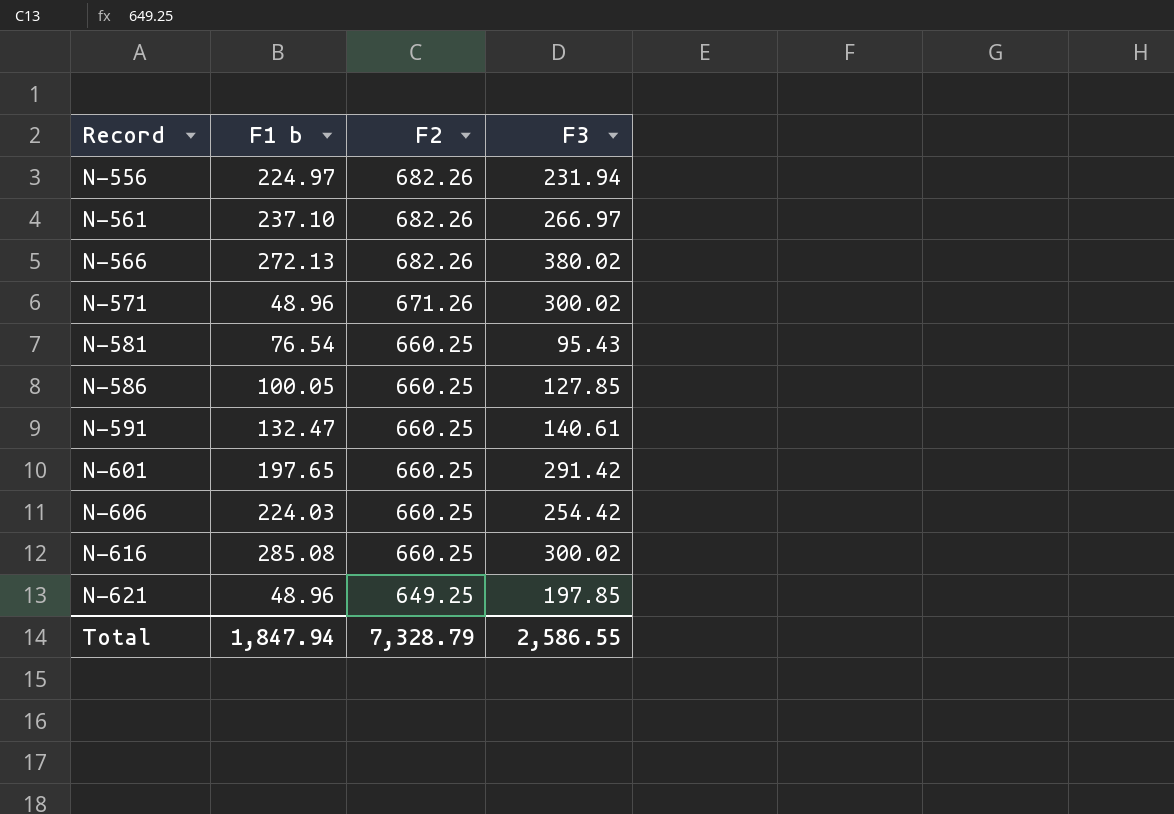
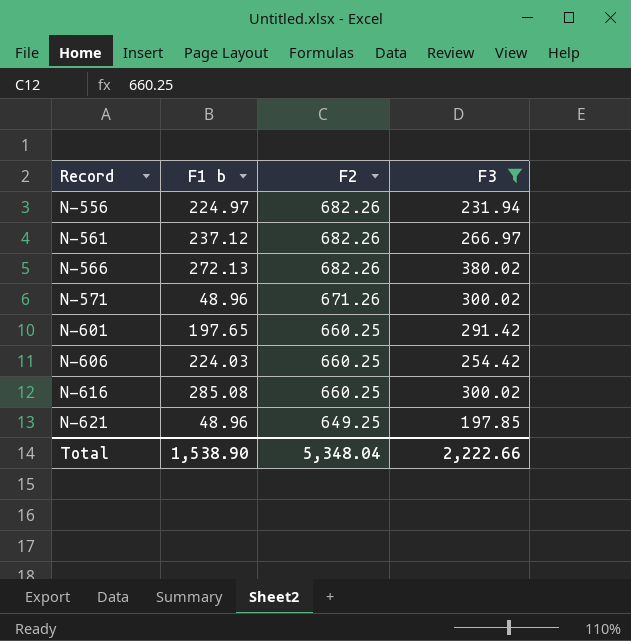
filter: none -> F3 >= 197.85
N-561 | F1 b: 237.10 -> 237.12
Total | F1 b: 1,847.94 -> 1,538.90
Total | F2: 7,328.79 -> 5,348.04
Total | F3: 2,586.55 -> 2,222.66

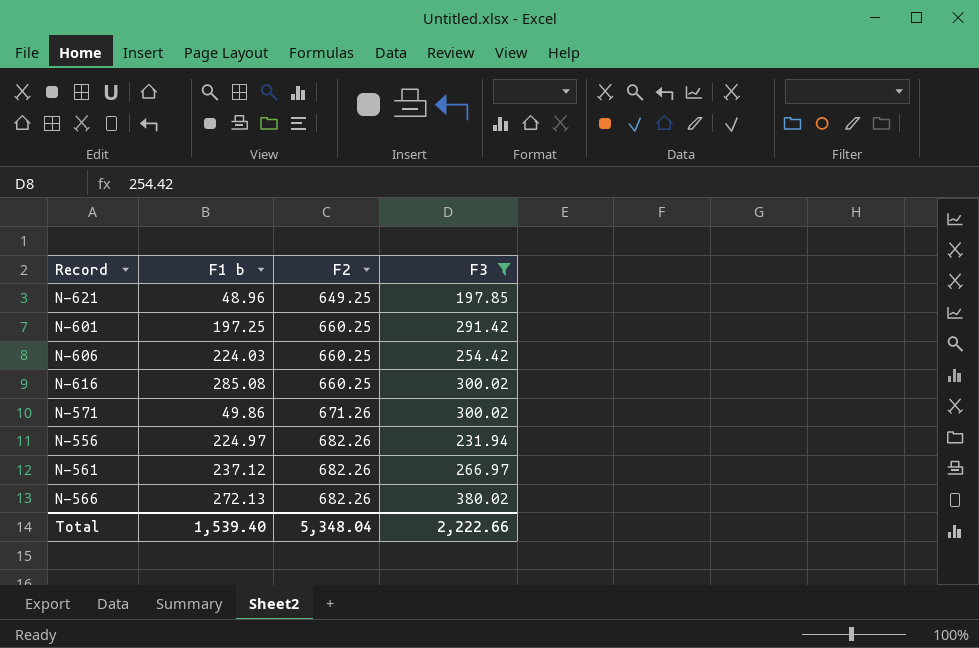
row order: Record ascending -> F2 ascending
N-601 | F1 b: 197.65 -> 197.25
N-571 | F1 b: 48.96 -> 49.86
Total | F1 b: 1,538.90 -> 1,539.40

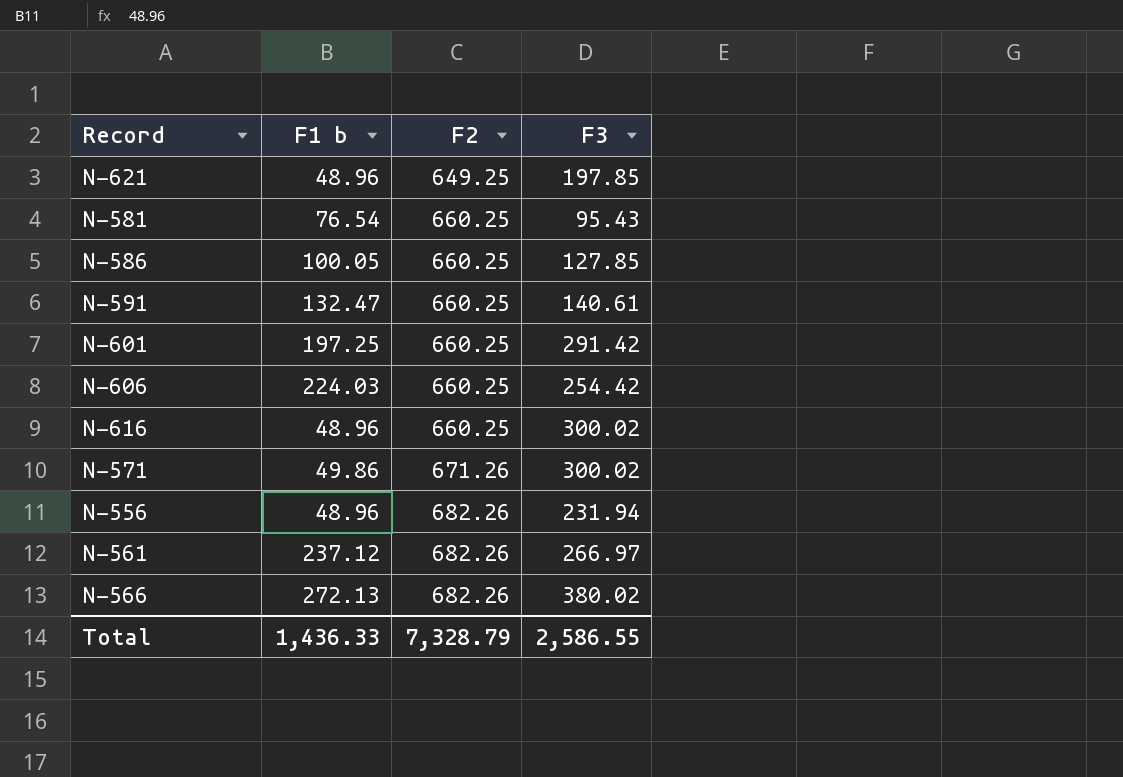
filter: F3 >= 197.85 -> none
N-616 | F1 b: 285.08 -> 48.96
N-556 | F1 b: 224.97 -> 48.96
Total | F1 b: 1,539.40 -> 1,436.33
Total | F2: 5,348.04 -> 7,328.79
Total | F3: 2,222.66 -> 2,586.55

